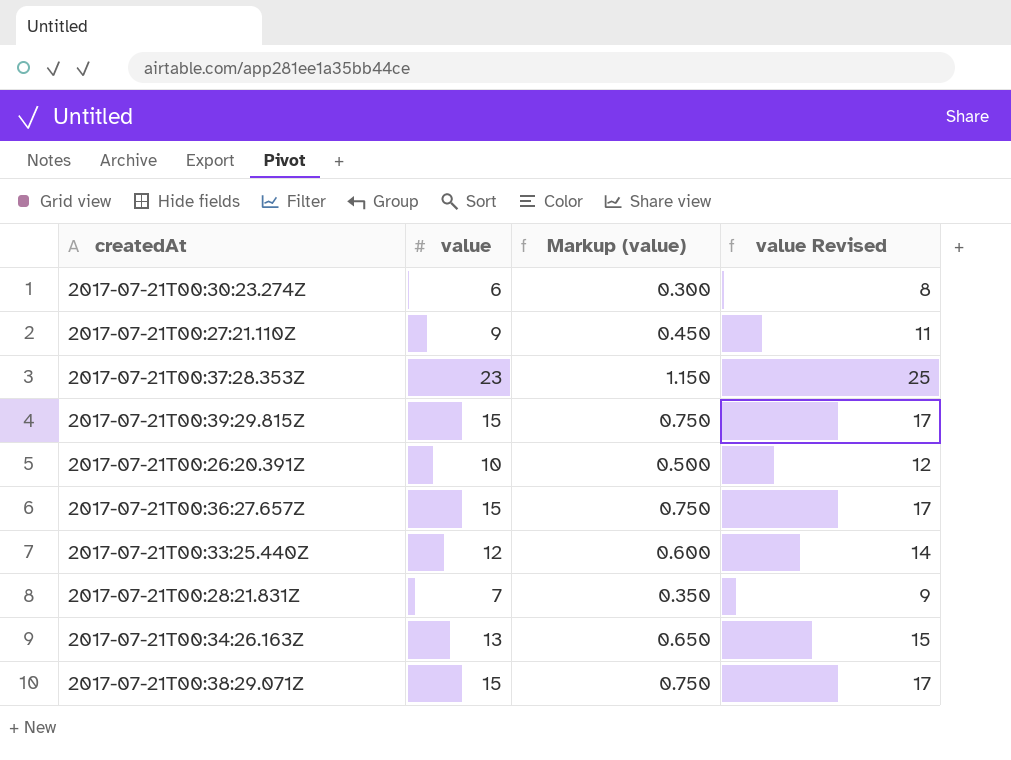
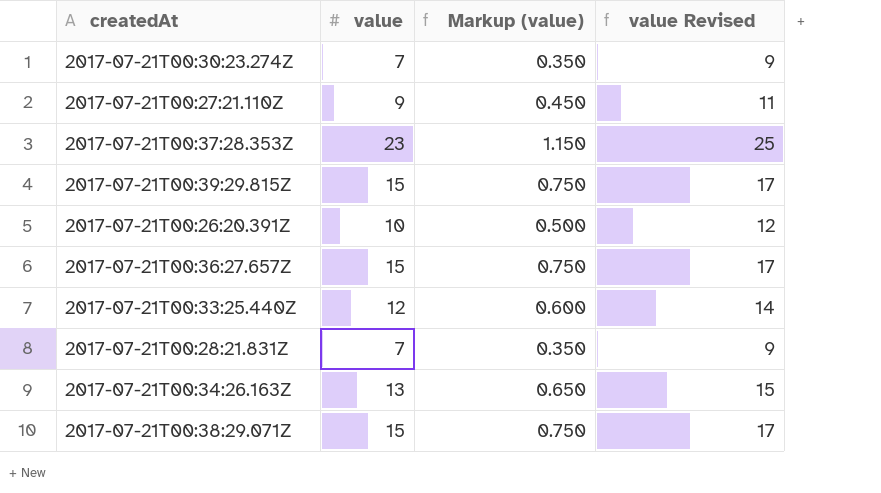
2017-07-21T00:30:23.274Z | value: 6 -> 7
2017-07-21T00:30:23.274Z | Markup (value): 0.300 -> 0.350
2017-07-21T00:30:23.274Z | value Revised: 8 -> 9

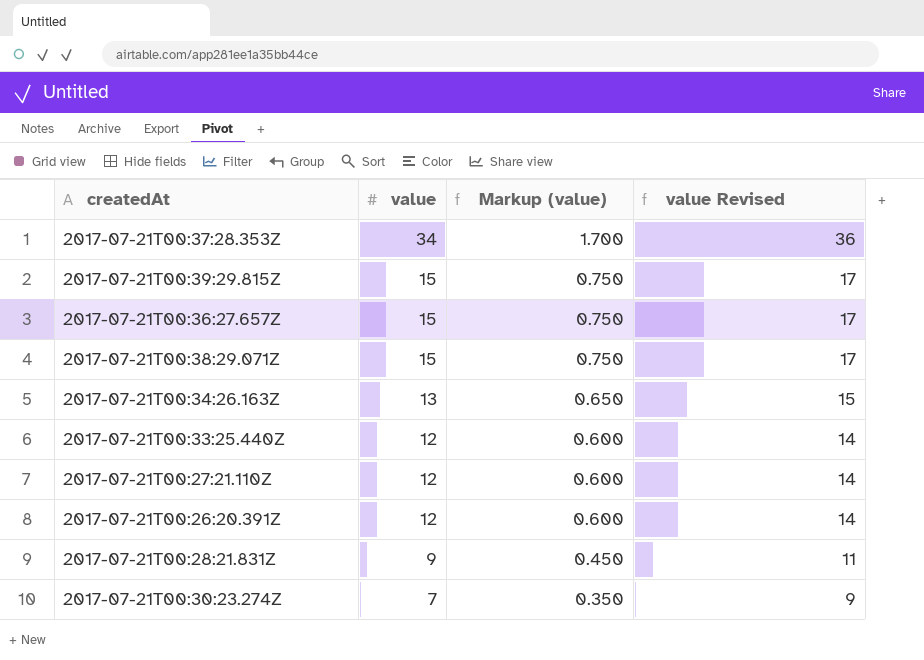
row order: none -> value descending
2017-07-21T00:37:28.353Z | value: 23 -> 34
2017-07-21T00:37:28.353Z | Markup (value): 1.150 -> 1.700
2017-07-21T00:37:28.353Z | value Revised: 25 -> 36
2017-07-21T00:27:21.110Z | value: 9 -> 12
2017-07-21T00:27:21.110Z | Markup (value): 0.450 -> 0.600
2017-07-21T00:27:21.110Z | value Revised: 11 -> 14
2017-07-21T00:26:20.391Z | value: 10 -> 12
2017-07-21T00:26:20.391Z | Markup (value): 0.500 -> 0.600
2017-07-21T00:26:20.391Z | value Revised: 12 -> 14
2017-07-21T00:28:21.831Z | value: 7 -> 9
2017-07-21T00:28:21.831Z | Markup (value): 0.350 -> 0.450
2017-07-21T00:28:21.831Z | value Revised: 9 -> 11

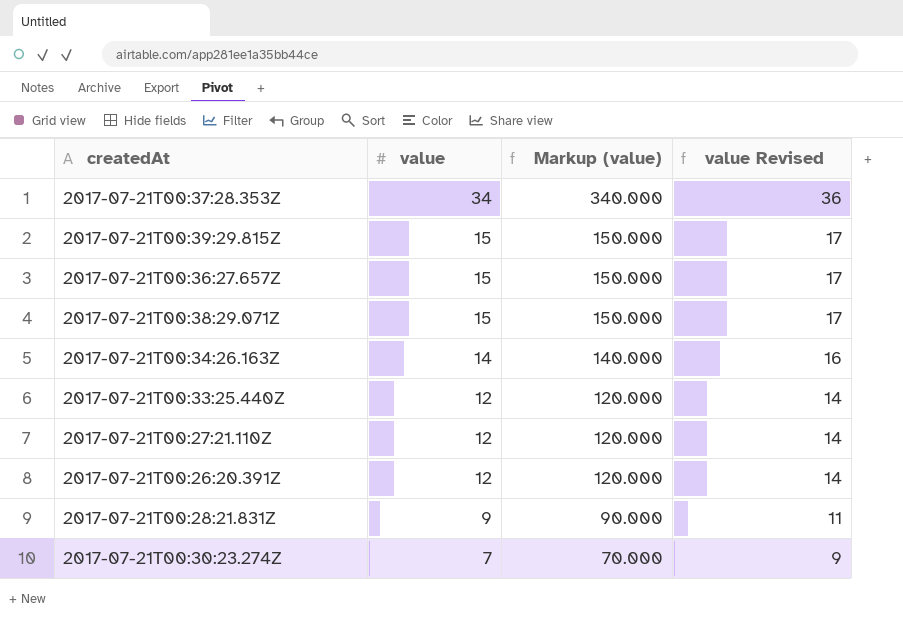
column Markup (value) | formula: [value] * 0.05 -> [value] * 10
2017-07-21T00:34:26.163Z | value: 13 -> 14
2017-07-21T00:34:26.163Z | value Revised: 15 -> 16

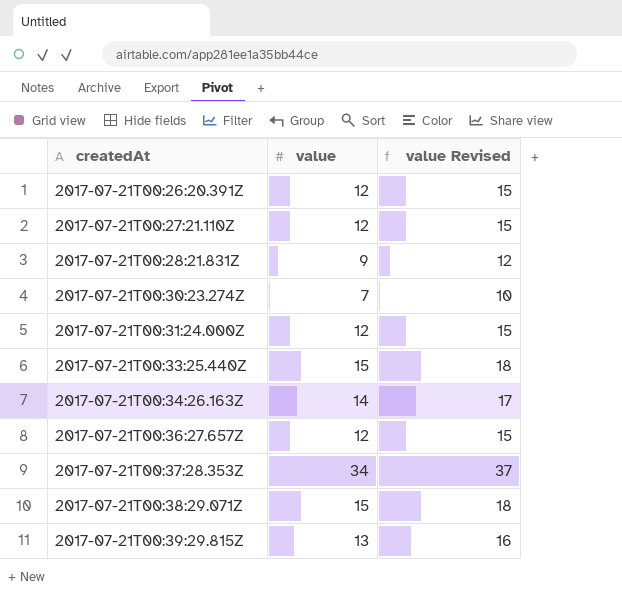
row order: value descending -> createdAt ascending
column Markup (value) | formula: [value] * 10 -> none
column value Revised | formula: [value] + 2 -> [value] + 3
row 2017-07-21T00:31:24.000Z: none -> 12 | 15
2017-07-21T00:33:25.440Z | value: 12 -> 15
2017-07-21T00:36:27.657Z | value: 15 -> 12
2017-07-21T00:39:29.815Z | value: 15 -> 13

